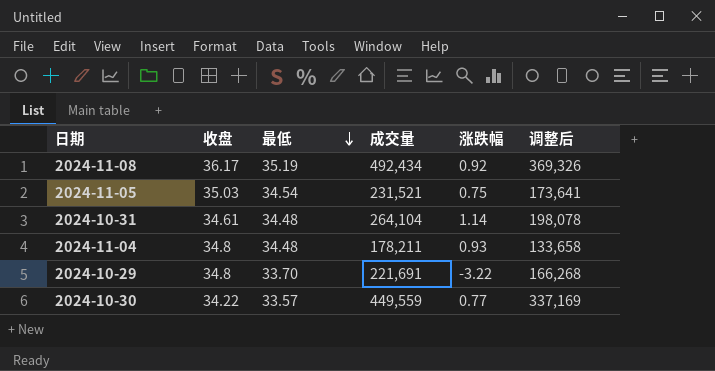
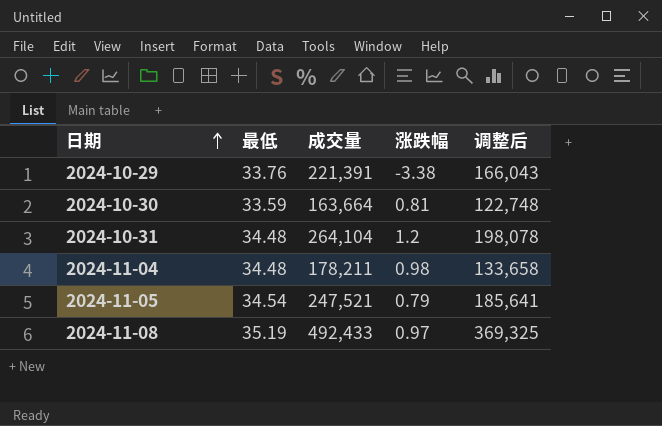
row order: 最低 descending -> 日期 ascending
column 收盘 | position: 2 -> none
2024-10-29 | 最低: 33.70 -> 33.76
2024-10-29 | 成交量: 221,691 -> 221,391
2024-10-29 | 涨跌幅: -3.22 -> -3.38
2024-10-29 | 调整后: 166,268 -> 166,043
2024-10-30 | 最低: 33.57 -> 33.59
2024-10-30 | 成交量: 449,559 -> 163,664
2024-10-30 | 涨跌幅: 0.77 -> 0.81
2024-10-30 | 调整后: 337,169 -> 122,748
2024-10-31 | 涨跌幅: 1.14 -> 1.2
2024-11-04 | 涨跌幅: 0.93 -> 0.98
2024-11-05 | 成交量: 231,521 -> 247,521
2024-11-05 | 涨跌幅: 0.75 -> 0.79
2024-11-05 | 调整后: 173,641 -> 185,641
2024-11-08 | 成交量: 492,434 -> 492,433
2024-11-08 | 涨跌幅: 0.92 -> 0.97
2024-11-08 | 调整后: 369,326 -> 369,325

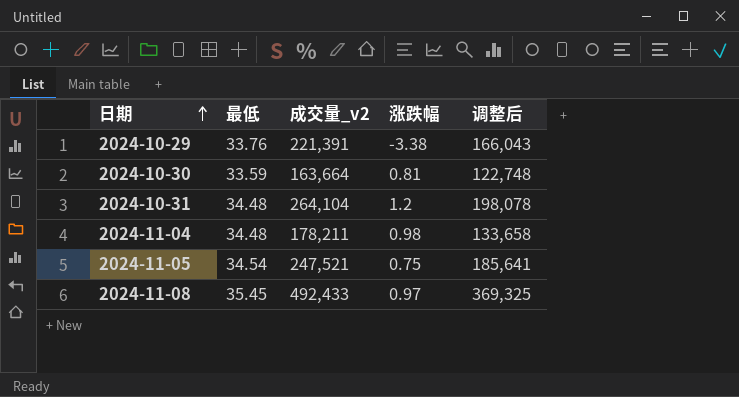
column name: 成交量 -> 成交量_v2
2024-11-05 | 涨跌幅: 0.79 -> 0.75
2024-11-08 | 最低: 35.19 -> 35.45

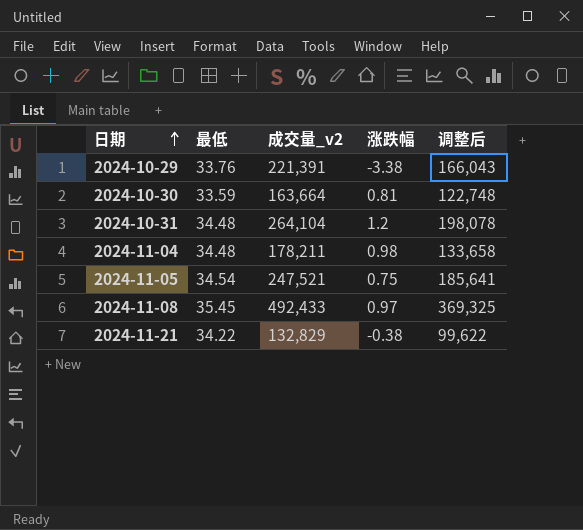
row 2024-11-21: none -> 34.22 | 132,829 | -0.38 | 99,622

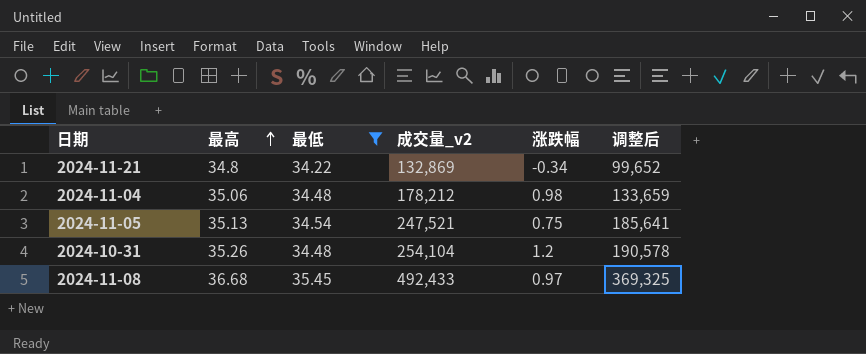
filter: none -> 最低 >= 34.22
row order: 日期 ascending -> 最高 ascending
column 最高 | position: none -> 2
2024-11-21 | 成交量_v2: 132,829 -> 132,869
2024-11-21 | 涨跌幅: -0.38 -> -0.34
2024-11-21 | 调整后: 99,622 -> 99,652
2024-11-04 | 成交量_v2: 178,211 -> 178,212
2024-11-04 | 调整后: 133,658 -> 133,659
2024-10-31 | 成交量_v2: 264,104 -> 254,104
2024-10-31 | 调整后: 198,078 -> 190,578

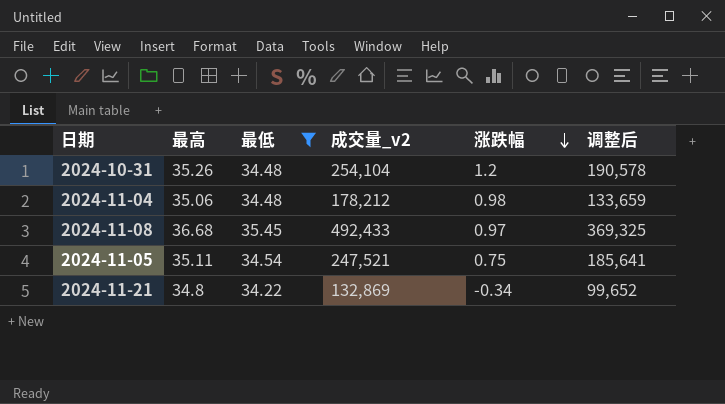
row order: 最高 ascending -> 涨跌幅 descending
2024-11-05 | 最高: 35.13 -> 35.11

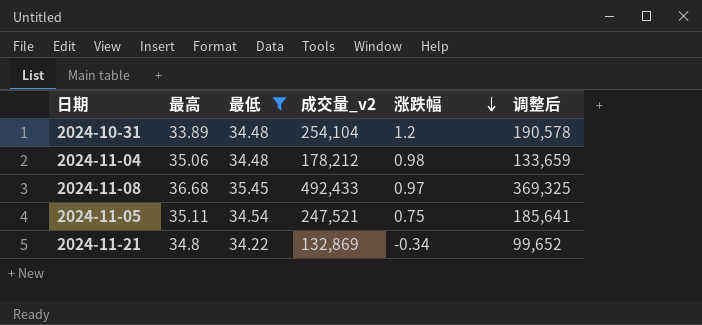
2024-10-31 | 最高: 35.26 -> 33.89

